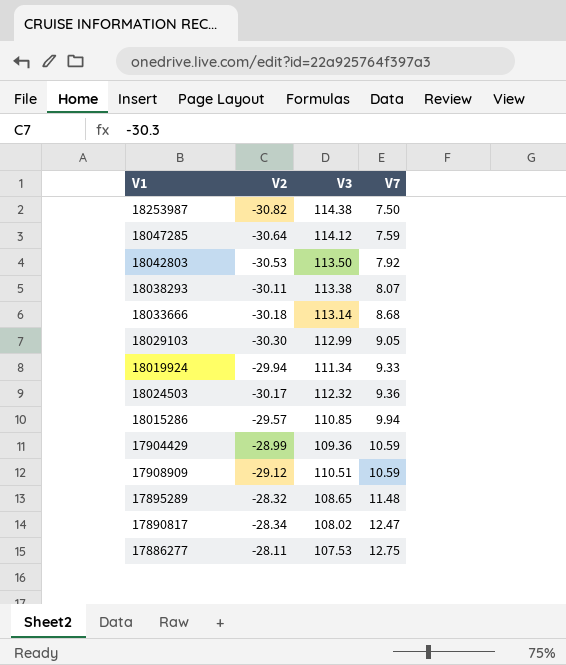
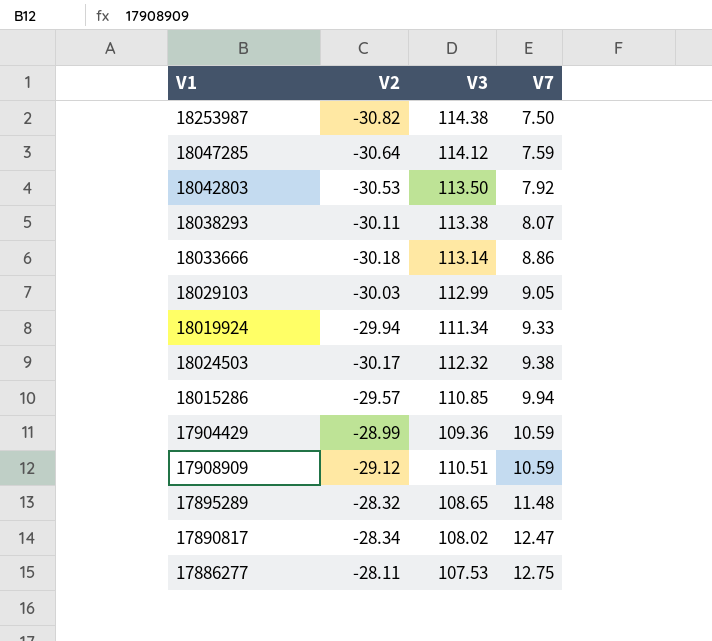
18033666 | V7: 8.68 -> 8.86
18029103 | V2: -30.30 -> -30.03
18024503 | V7: 9.36 -> 9.38

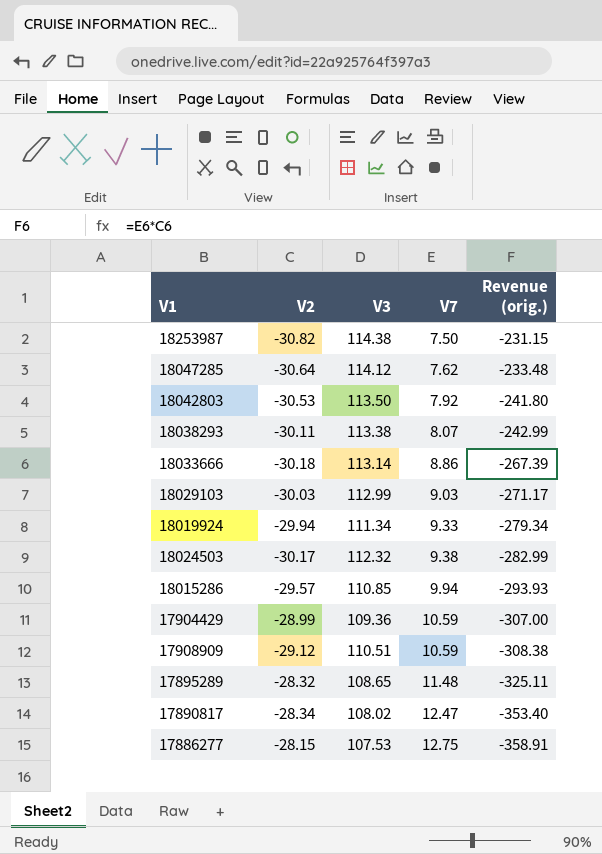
column Revenue (orig.) | formula: none -> [V2] * [V7]
18047285 | V7: 7.59 -> 7.62
18029103 | V7: 9.05 -> 9.03
17886277 | V2: -28.11 -> -28.15

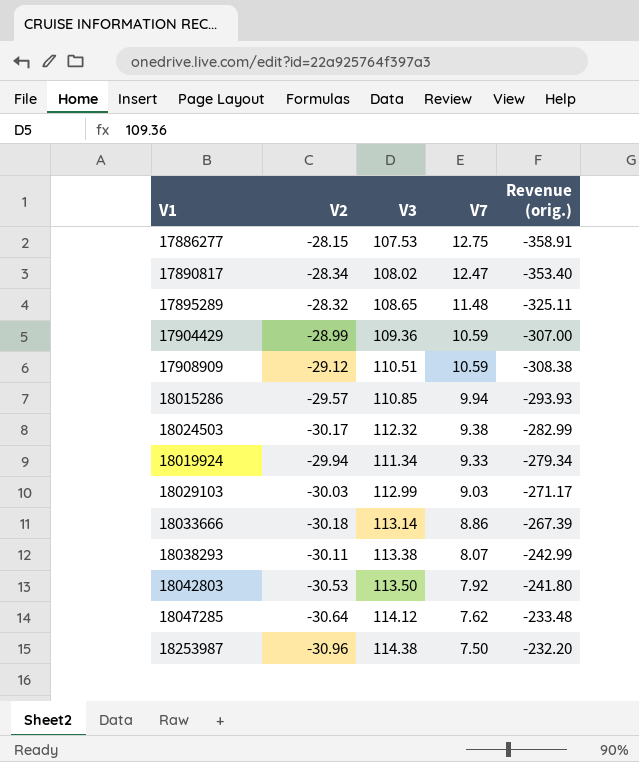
row order: V7 ascending -> V7 descending
18253987 | V2: -30.82 -> -30.96
18253987 | Revenue (orig.): -231.15 -> -232.20

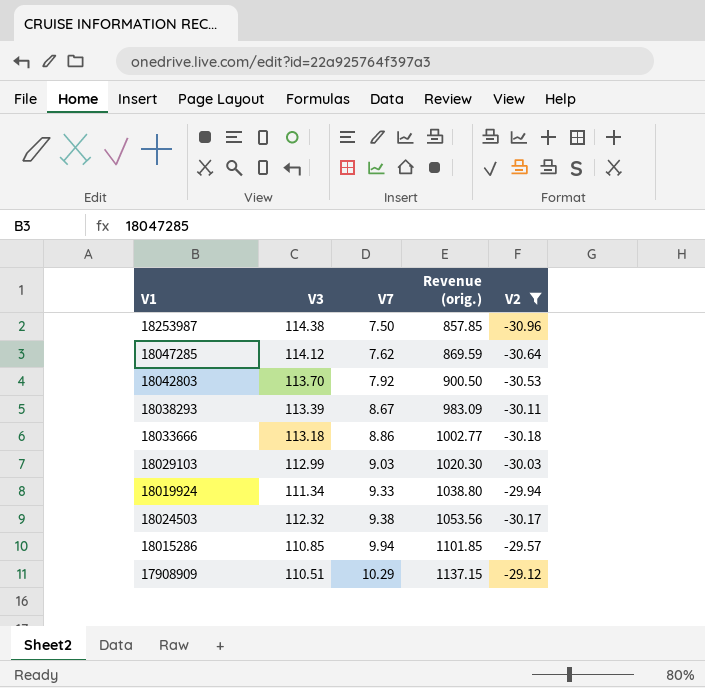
filter: none -> V2 <= -29.12
row order: V7 descending -> V7 ascending
column Revenue (orig.) | formula: [V2] * [V7] -> [V3] * [V7]
column V2 | position: 2 -> 5
18042803 | V3: 113.50 -> 113.70
18038293 | V3: 113.38 -> 113.39
18038293 | V7: 8.07 -> 8.67
18033666 | V3: 113.14 -> 113.18
17908909 | V7: 10.59 -> 10.29

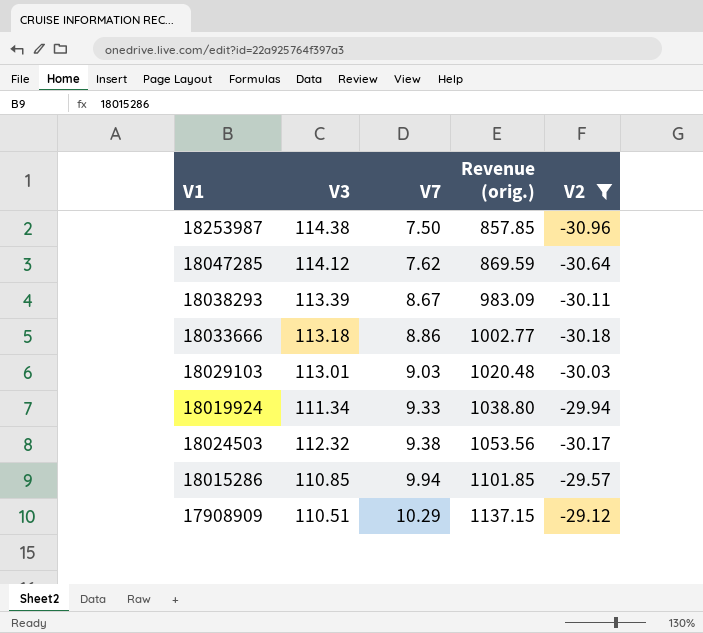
row 18042803: 113.70 | 7.92 | 900.50 | -30.53 -> none
18029103 | V3: 112.99 -> 113.01
18029103 | Revenue (orig.): 1020.30 -> 1020.48

